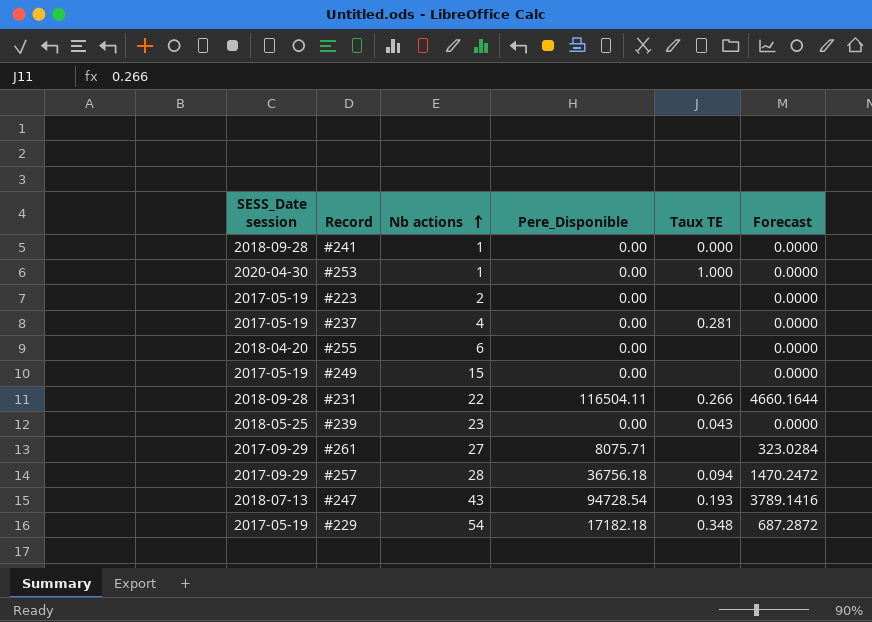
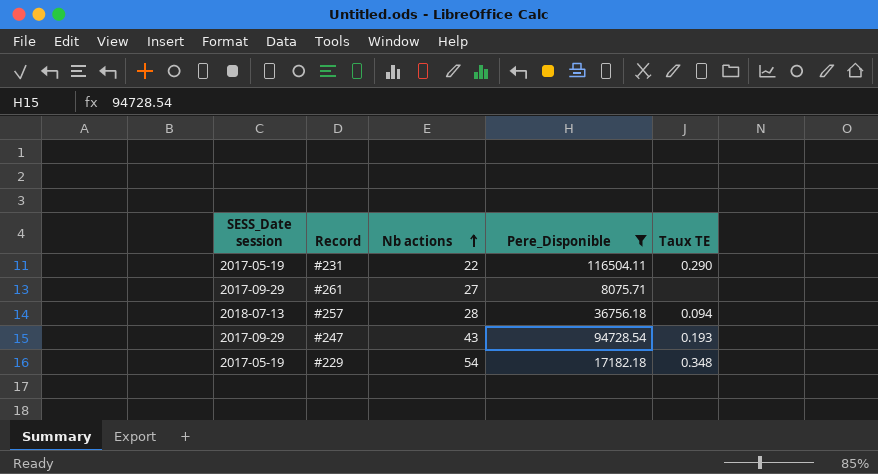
filter: none -> Pere_Disponible != 0.00
column Forecast | formula: [Pere_Disponible] * 0.04 -> none
#231 | SESS_Date session: 2018-09-28 -> 2017-05-19
#231 | Taux TE: 0.266 -> 0.290
#257 | SESS_Date session: 2017-09-29 -> 2018-07-13
#247 | SESS_Date session: 2018-07-13 -> 2017-09-29

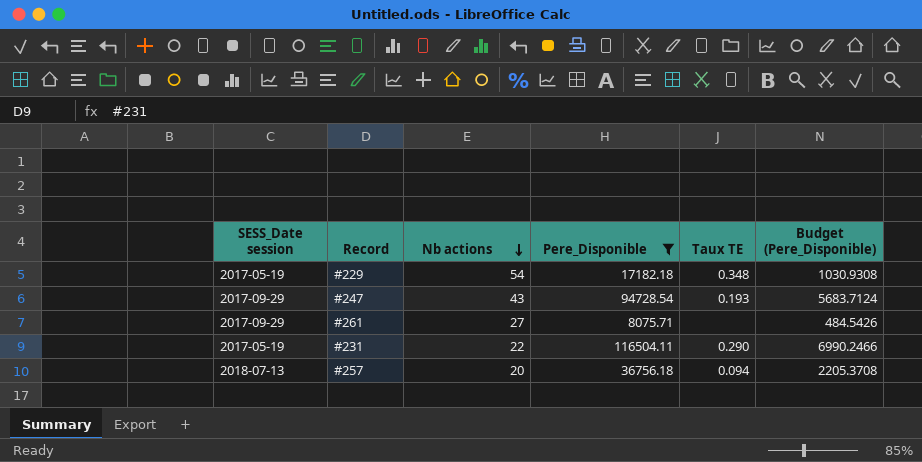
row order: Nb actions ascending -> Nb actions descending
column Budget (Pere_Disponible) | formula: none -> [Pere_Disponible] * 0.06
#257 | Nb actions: 28 -> 20

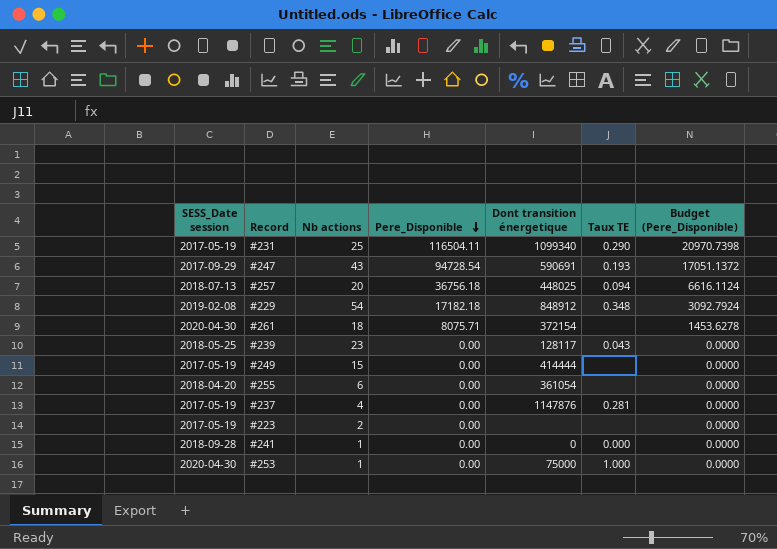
filter: Pere_Disponible != 0.00 -> none
row order: Nb actions descending -> Pere_Disponible descending
column Dont transition énergetique | position: none -> 5
column Budget (Pere_Disponible) | formula: [Pere_Disponible] * 0.06 -> [Pere_Disponible] * 0.18
#231 | Nb actions: 22 -> 25
#229 | SESS_Date session: 2017-05-19 -> 2019-02-08
#261 | SESS_Date session: 2017-09-29 -> 2020-04-30
#261 | Nb actions: 27 -> 18

